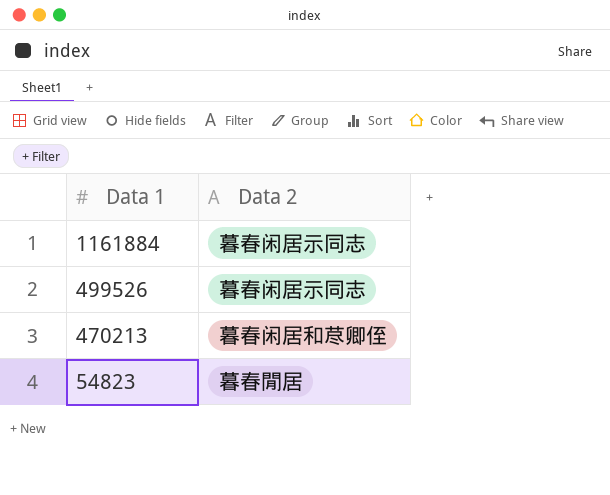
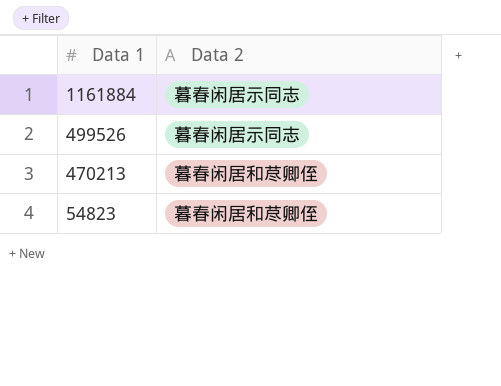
54823 | Data 2: 暮春閒居 -> 暮春闲居和荩卿侄

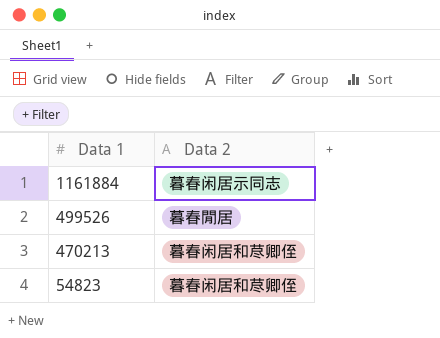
499526 | Data 2: 暮春闲居示同志 -> 暮春閒居

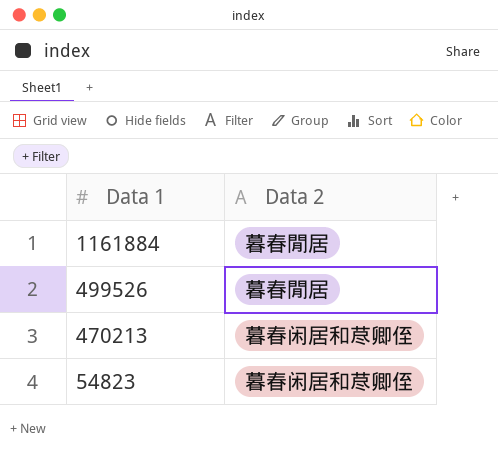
1161884 | Data 2: 暮春闲居示同志 -> 暮春閒居

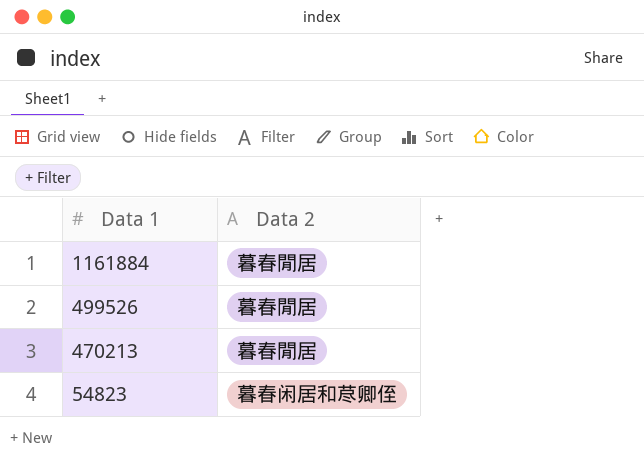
470213 | Data 2: 暮春闲居和荩卿侄 -> 暮春閒居

